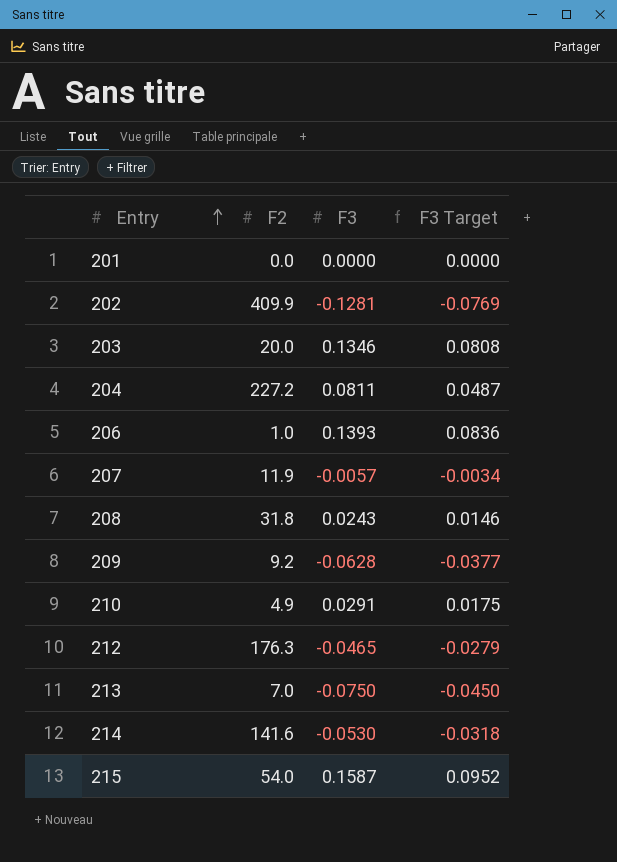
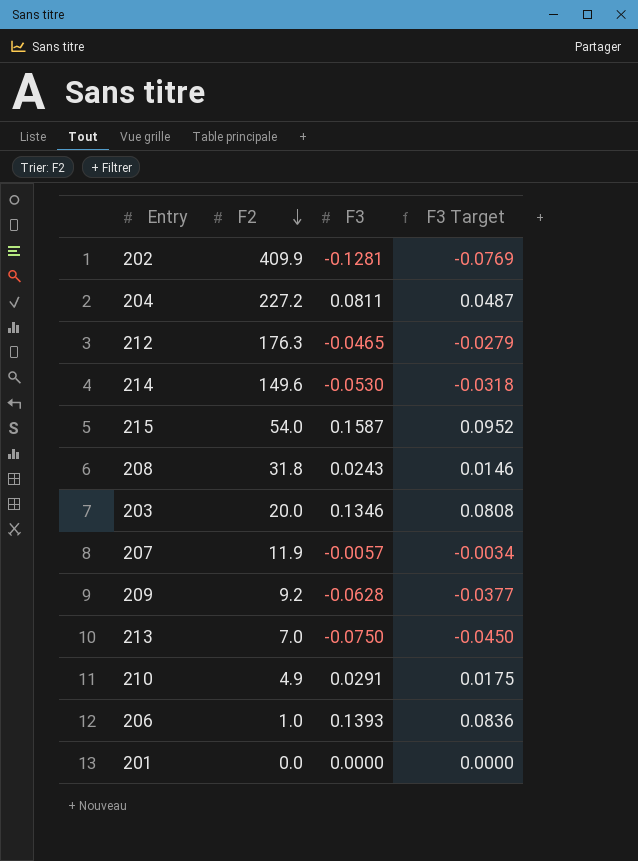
row order: Entry ascending -> F2 descending
214 | F2: 141.6 -> 149.6

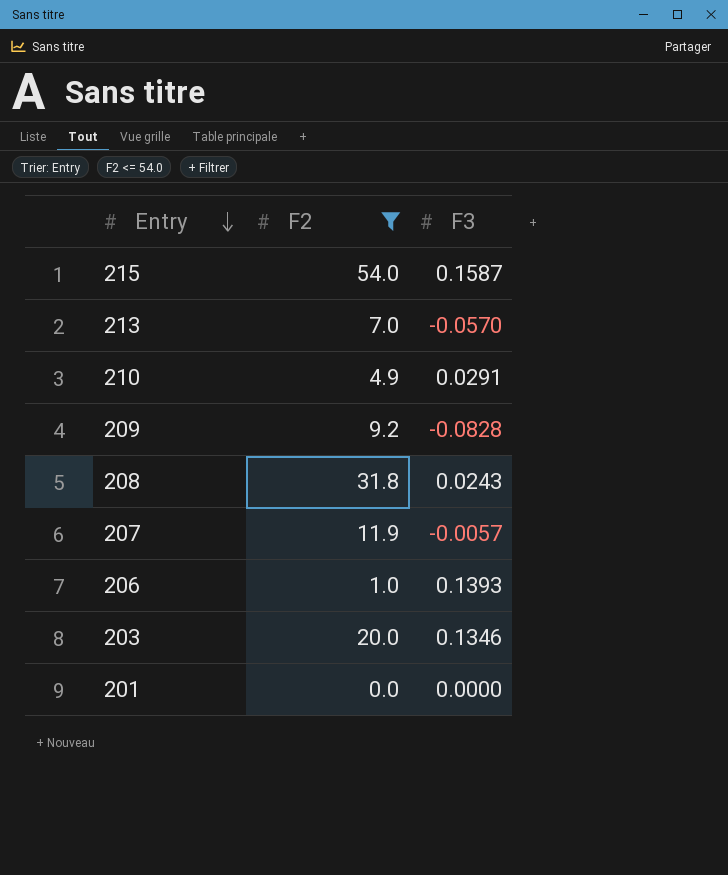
filter: none -> F2 <= 54.0
row order: F2 descending -> Entry descending
column F3 Target | formula: [F3] * 0.6 -> none
213 | F3: -0.0750 -> -0.0570
209 | F3: -0.0628 -> -0.0828

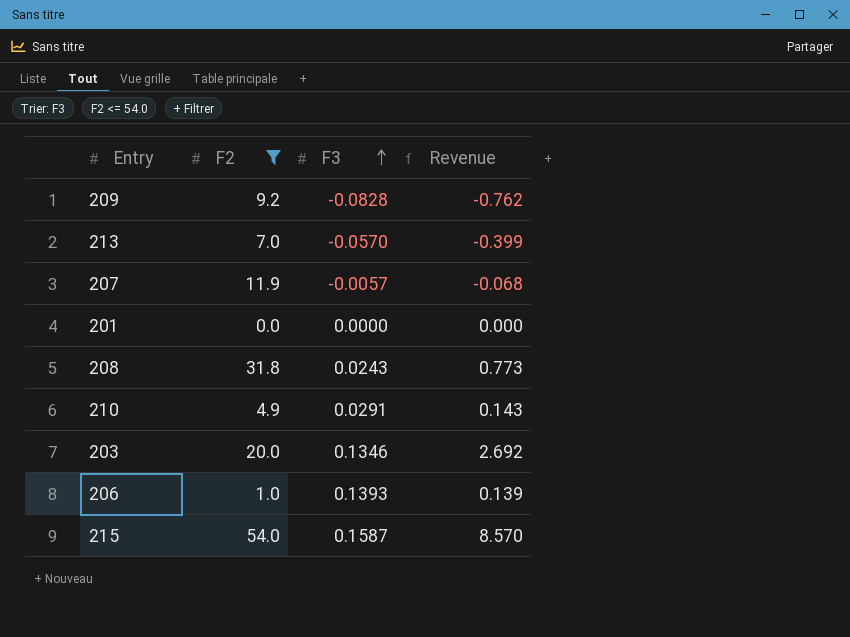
row order: Entry descending -> F3 ascending
column Revenue | formula: none -> [F2] * [F3]

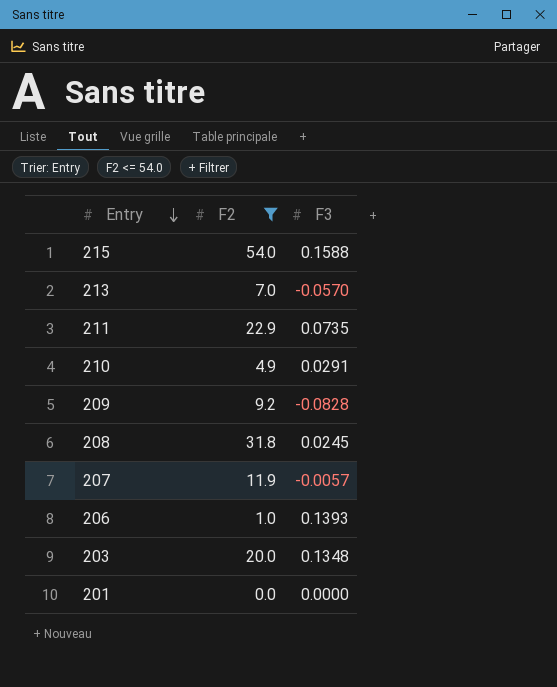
row order: F3 ascending -> Entry descending
column Revenue | formula: [F2] * [F3] -> none
215 | F3: 0.1587 -> 0.1588
row 211: none -> 22.9 | 0.0735
208 | F3: 0.0243 -> 0.0245
203 | F3: 0.1346 -> 0.1348

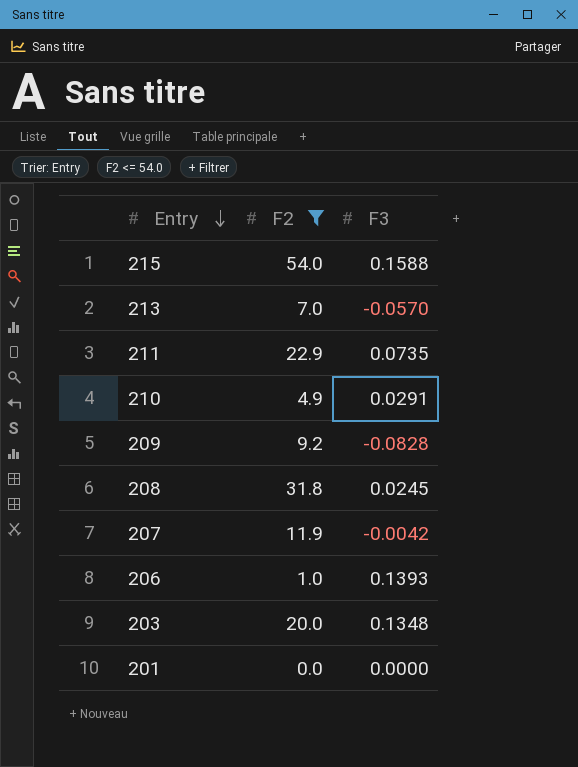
207 | F3: -0.0057 -> -0.0042

